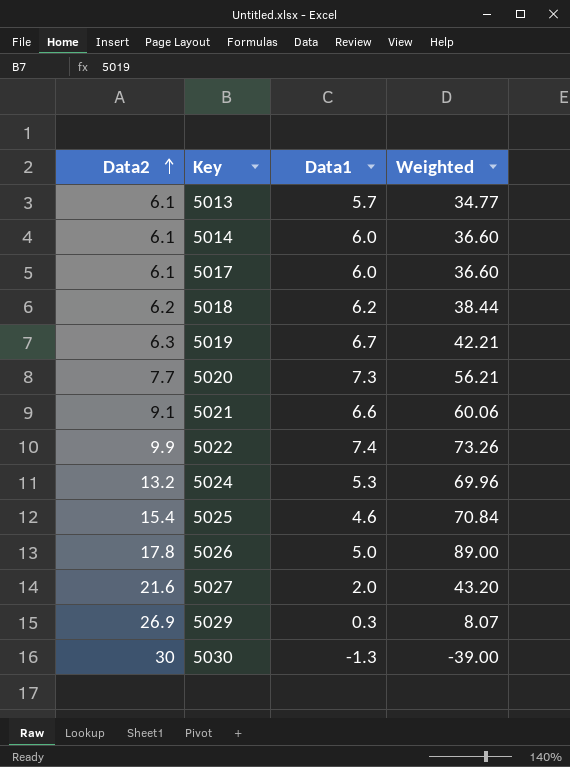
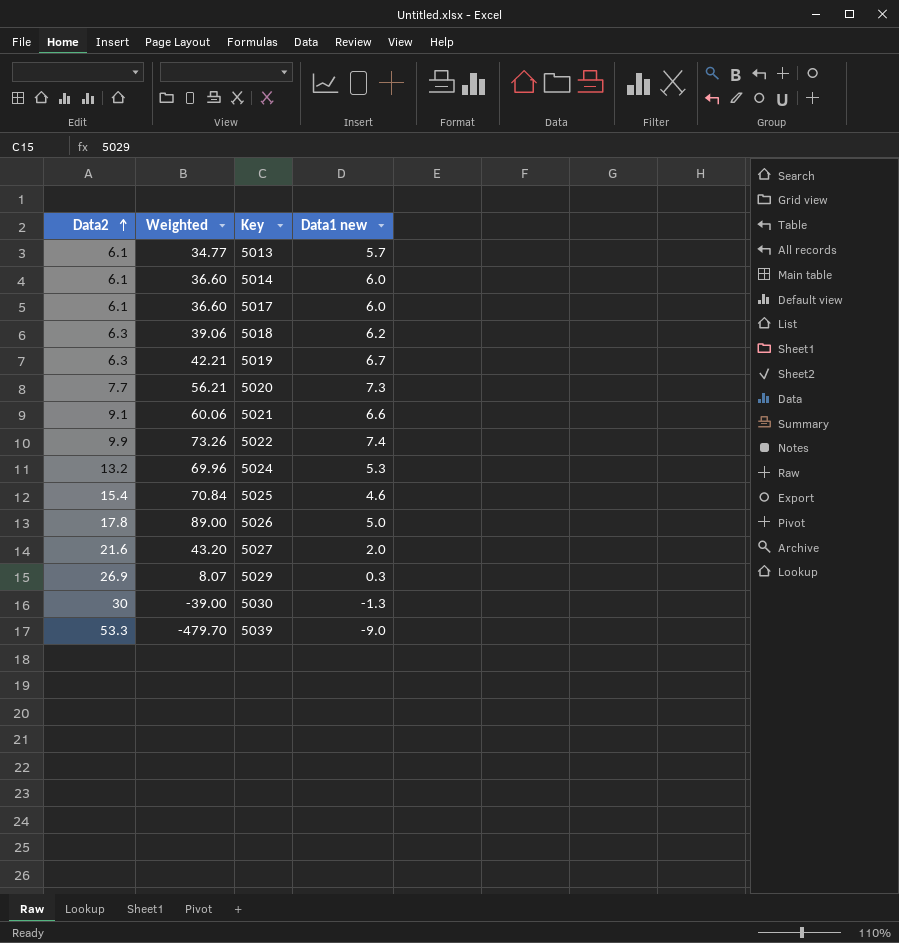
column Weighted | position: 4 -> 2
column name: Data1 -> Data1 new
5018 | Data2: 6.2 -> 6.3
5018 | Weighted: 38.44 -> 39.06
row 5039: none -> 53.3 | -479.70 | -9.0

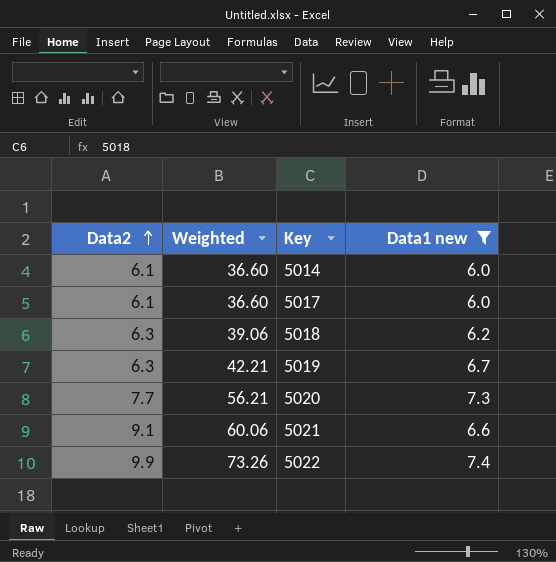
filter: none -> Data1 new >= 6.0

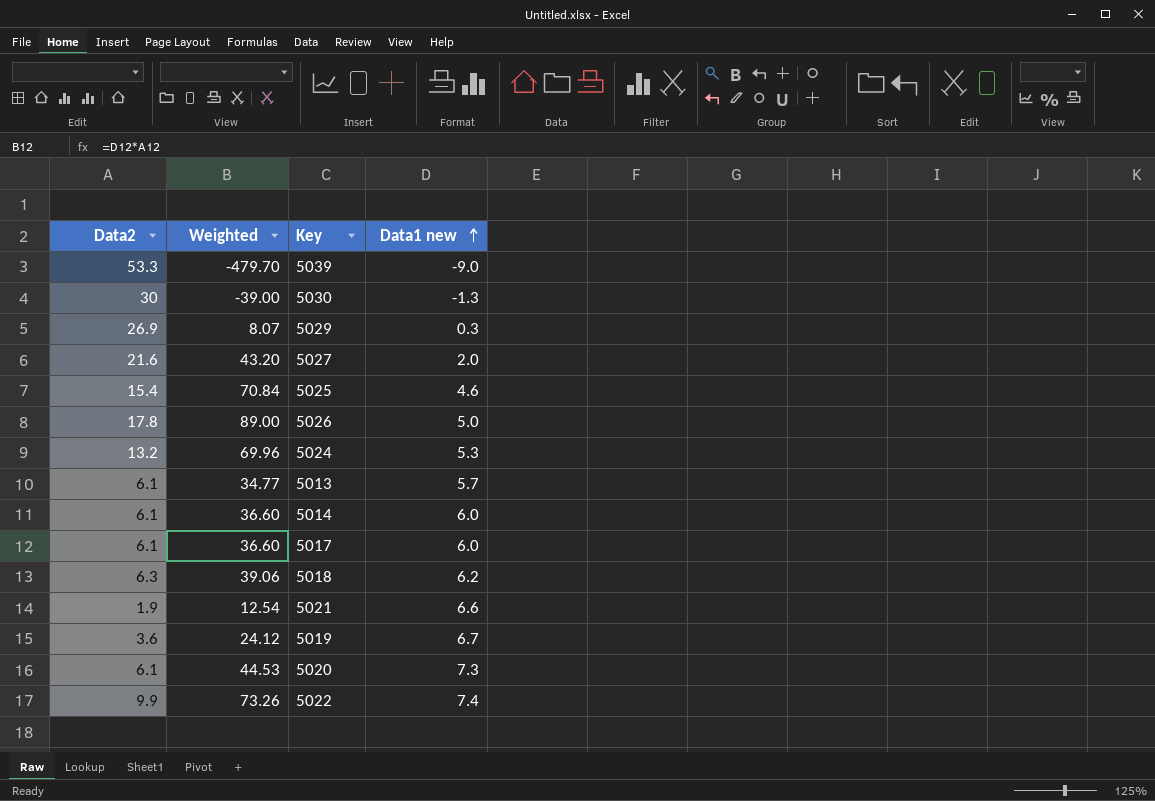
filter: Data1 new >= 6.0 -> none
row order: Data2 ascending -> Data1 new ascending
5021 | Data2: 9.1 -> 1.9
5021 | Weighted: 60.06 -> 12.54
5019 | Data2: 6.3 -> 3.6
5019 | Weighted: 42.21 -> 24.12
5020 | Data2: 7.7 -> 6.1
5020 | Weighted: 56.21 -> 44.53

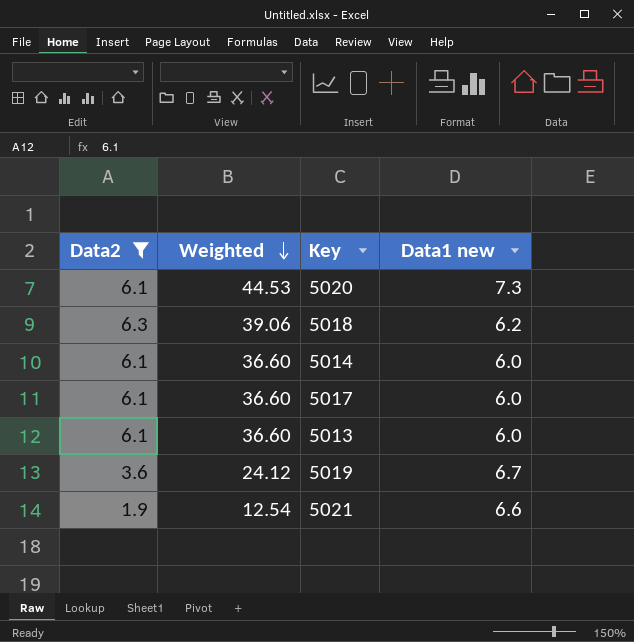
filter: none -> Data2 <= 6.3
row order: Data1 new ascending -> Weighted descending
5013 | Weighted: 34.77 -> 36.60
5013 | Data1 new: 5.7 -> 6.0

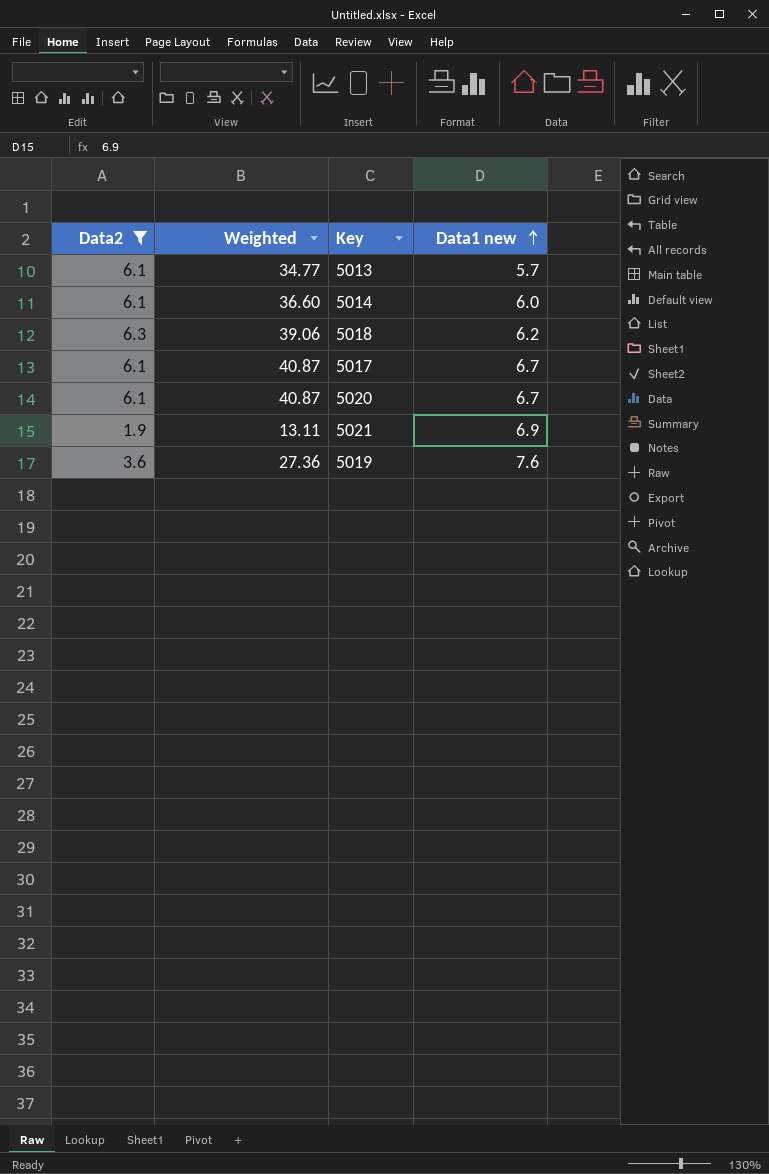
row order: Weighted descending -> Data1 new ascending
5013 | Weighted: 36.60 -> 34.77
5013 | Data1 new: 6.0 -> 5.7
5017 | Weighted: 36.60 -> 40.87
5017 | Data1 new: 6.0 -> 6.7
5020 | Weighted: 44.53 -> 40.87
5020 | Data1 new: 7.3 -> 6.7
5021 | Weighted: 12.54 -> 13.11
5021 | Data1 new: 6.6 -> 6.9
5019 | Weighted: 24.12 -> 27.36
5019 | Data1 new: 6.7 -> 7.6

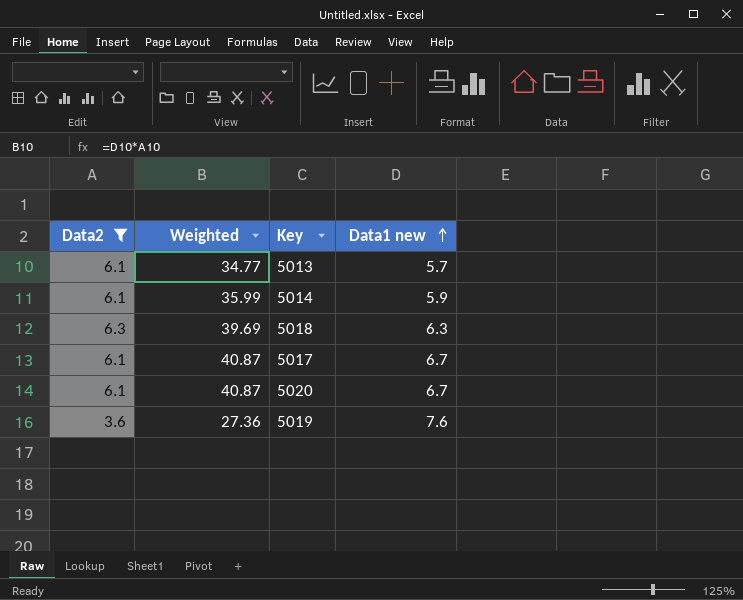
row 5021: 1.9 | 13.11 | 6.9 -> none
5014 | Weighted: 36.60 -> 35.99
5014 | Data1 new: 6.0 -> 5.9
5018 | Weighted: 39.06 -> 39.69
5018 | Data1 new: 6.2 -> 6.3

